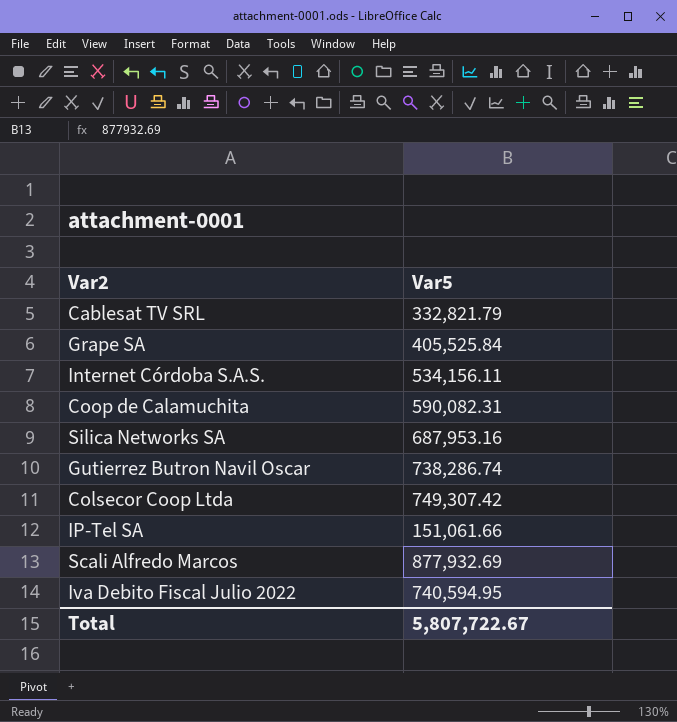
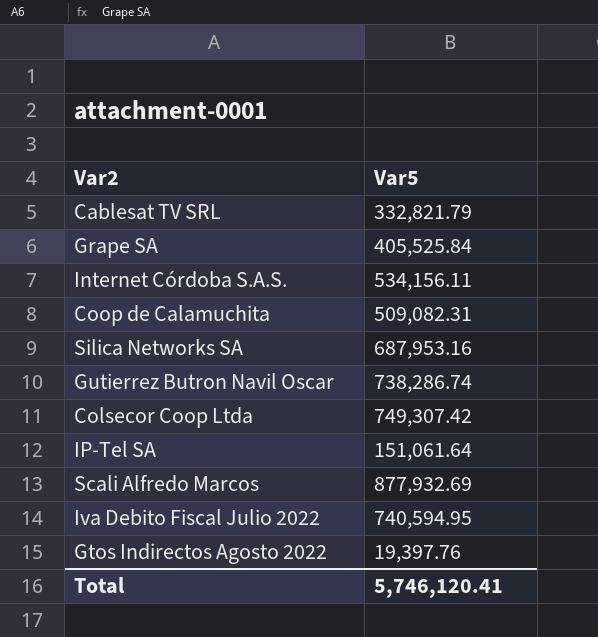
Coop de Calamuchita | Var5: 590,082.31 -> 509,082.31
IP-Tel SA | Var5: 151,061.66 -> 151,061.64
row Gtos Indirectos Agosto 2022: none -> 19,397.76
Total | Var5: 5,807,722.67 -> 5,746,120.41

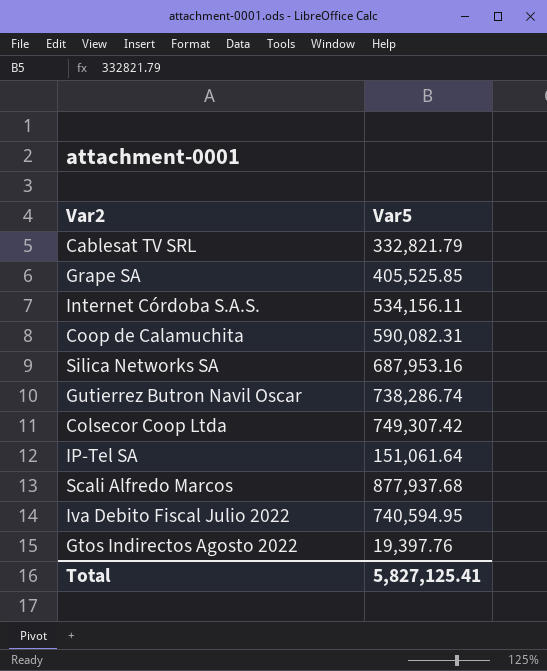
Grape SA | Var5: 405,525.84 -> 405,525.85
Coop de Calamuchita | Var5: 509,082.31 -> 590,082.31
Scali Alfredo Marcos | Var5: 877,932.69 -> 877,937.68
Total | Var5: 5,746,120.41 -> 5,827,125.41

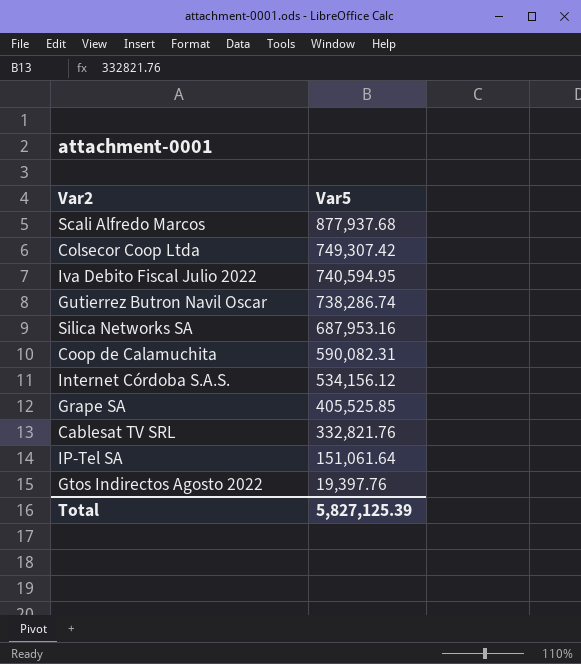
row order: none -> Var5 descending
Internet Córdoba S.A.S. | Var5: 534,156.11 -> 534,156.12
Cablesat TV SRL | Var5: 332,821.79 -> 332,821.76
Total | Var5: 5,827,125.41 -> 5,827,125.39

